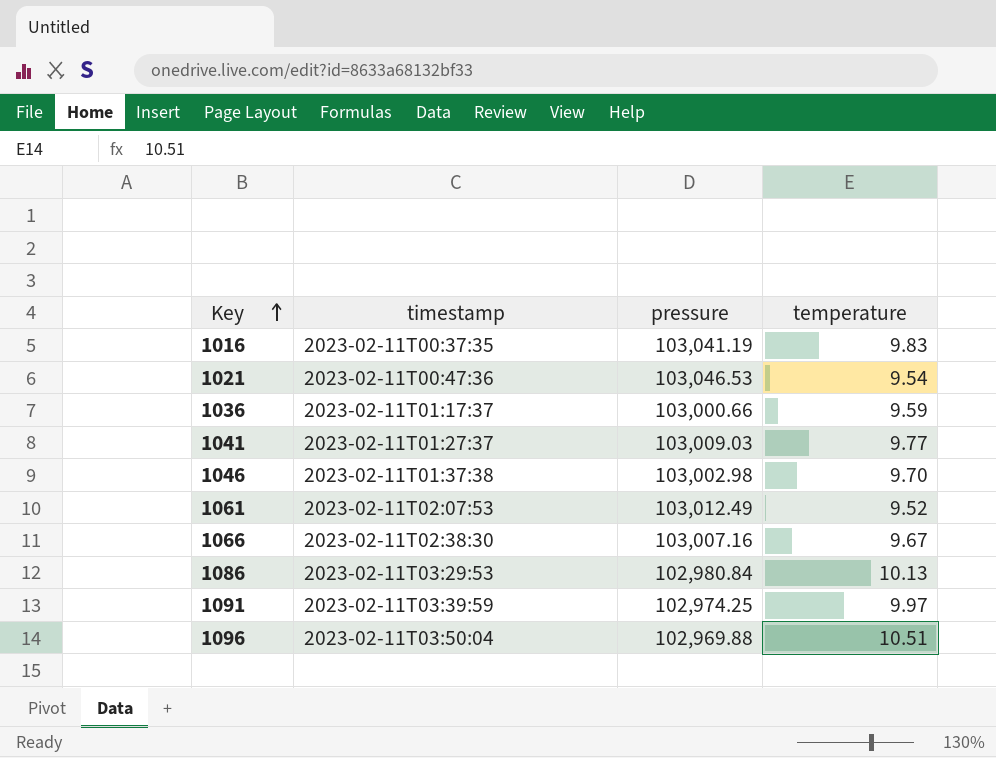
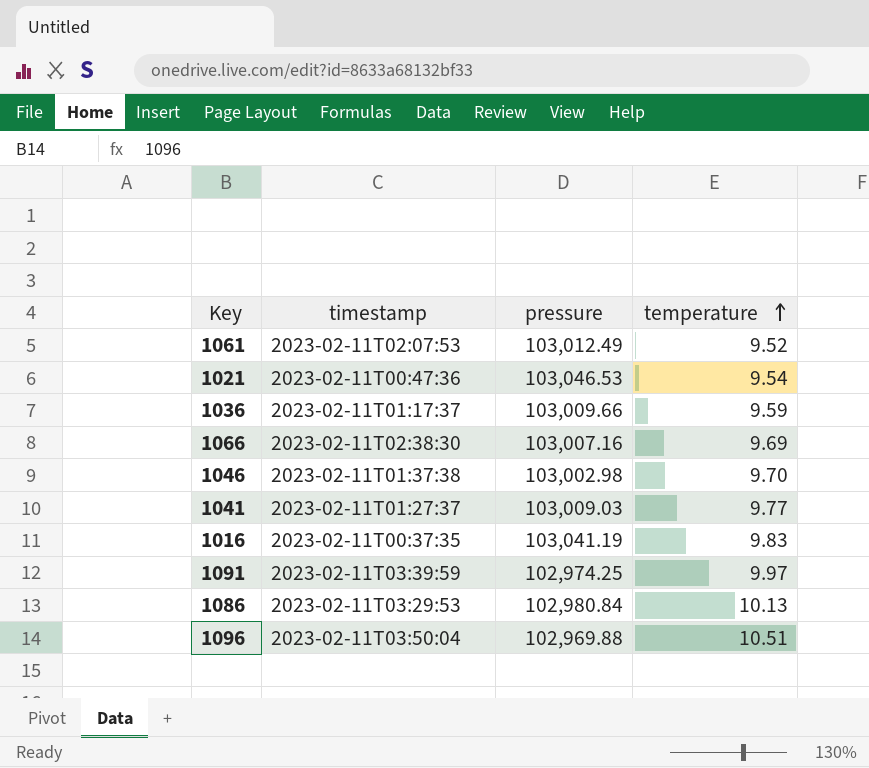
row order: Key ascending -> temperature ascending
1036 | pressure: 103,000.66 -> 103,009.66
1066 | temperature: 9.67 -> 9.69

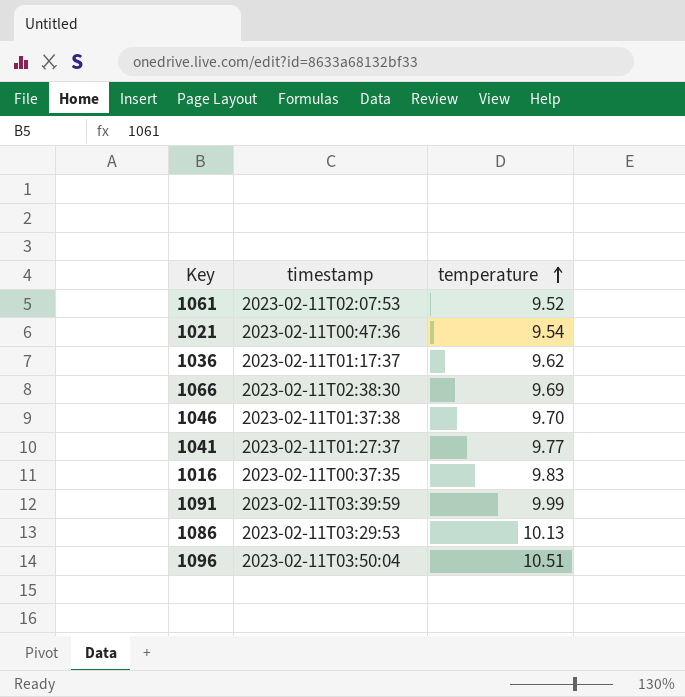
column pressure | position: 3 -> none
1036 | temperature: 9.59 -> 9.62
1091 | temperature: 9.97 -> 9.99

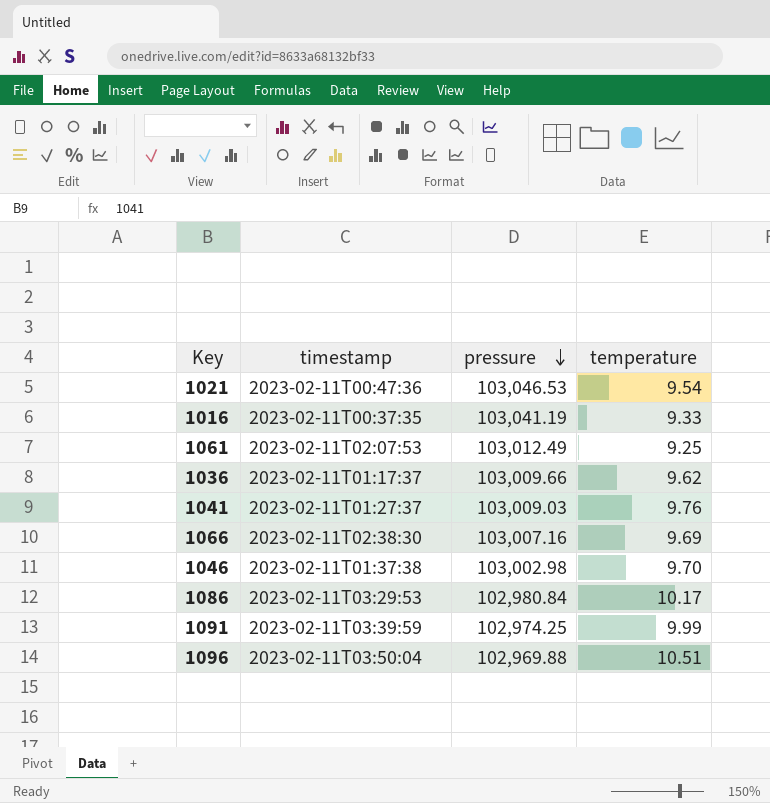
row order: temperature ascending -> pressure descending
column pressure | position: none -> 3
1016 | temperature: 9.83 -> 9.33
1061 | temperature: 9.52 -> 9.25
1041 | temperature: 9.77 -> 9.76
1086 | temperature: 10.13 -> 10.17

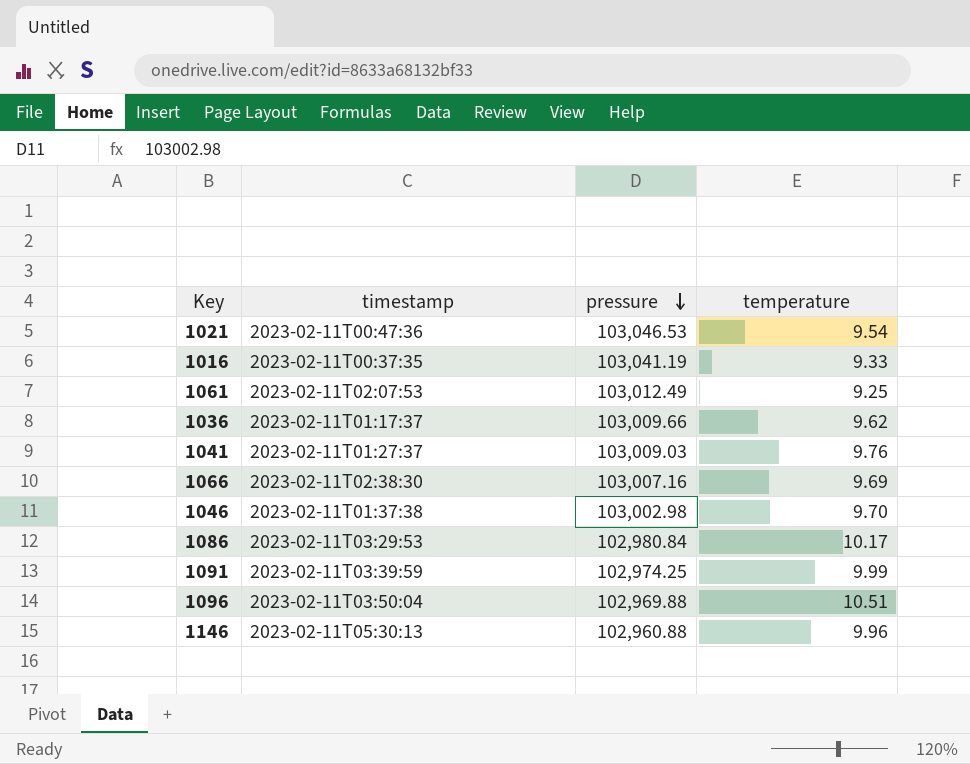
row 1146: none -> 2023-02-11T05:30:13 | 102,960.88 | 9.96

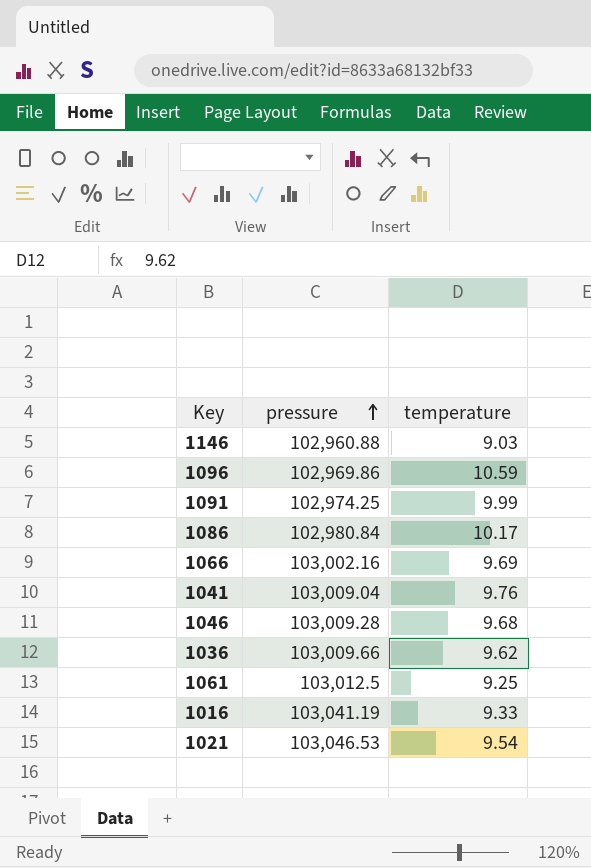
row order: pressure descending -> pressure ascending
column timestamp | position: 2 -> none
1146 | temperature: 9.96 -> 9.03
1096 | pressure: 102,969.88 -> 102,969.86
1096 | temperature: 10.51 -> 10.59
1066 | pressure: 103,007.16 -> 103,002.16
1041 | pressure: 103,009.03 -> 103,009.04
1046 | pressure: 103,002.98 -> 103,009.28
1046 | temperature: 9.70 -> 9.68
1061 | pressure: 103,012.49 -> 103,012.5

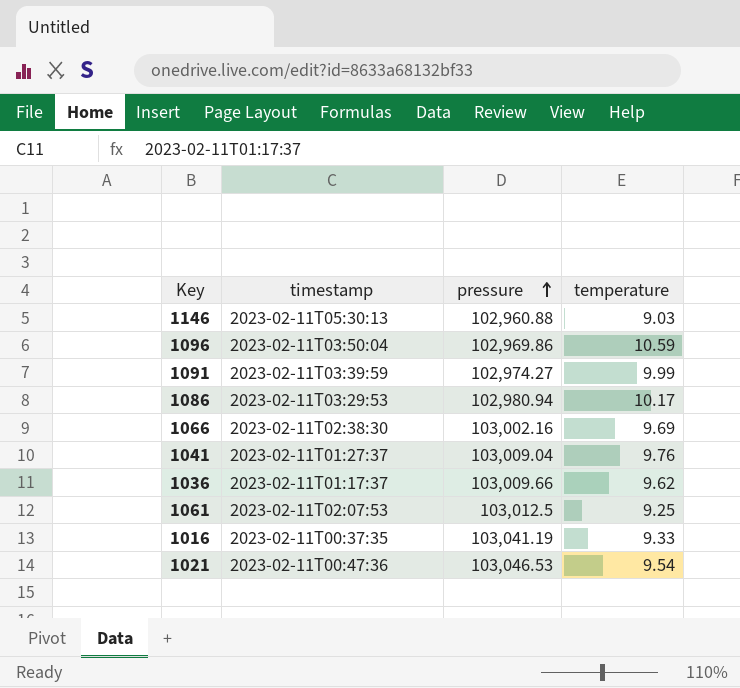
column timestamp | position: none -> 2
row 1046: 103,009.28 | 9.68 -> none
1091 | pressure: 102,974.25 -> 102,974.27
1086 | pressure: 102,980.84 -> 102,980.94

